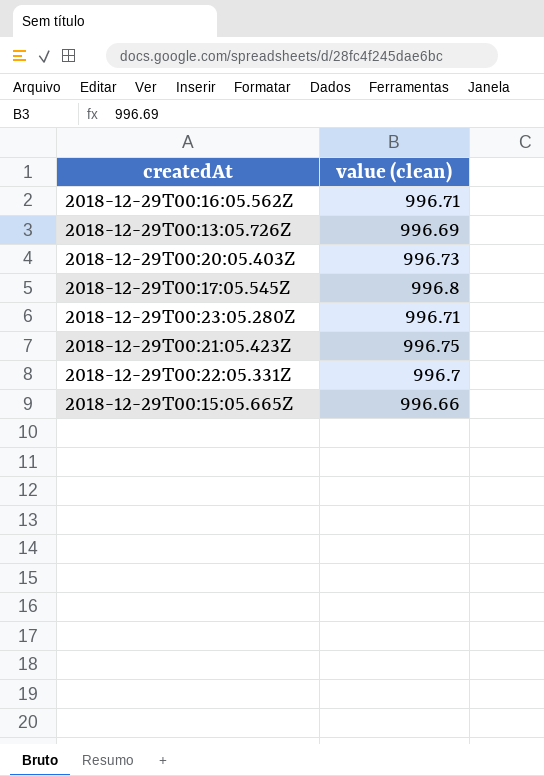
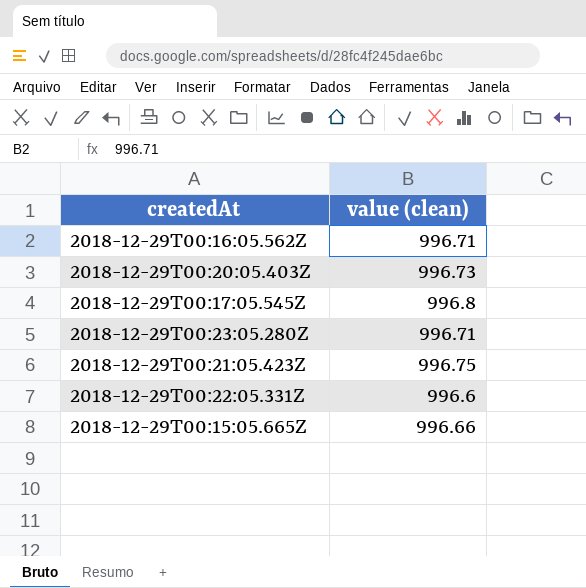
row 2018-12-29T00:13:05.726Z: 996.69 -> none
2018-12-29T00:22:05.331Z | value (clean): 996.7 -> 996.6

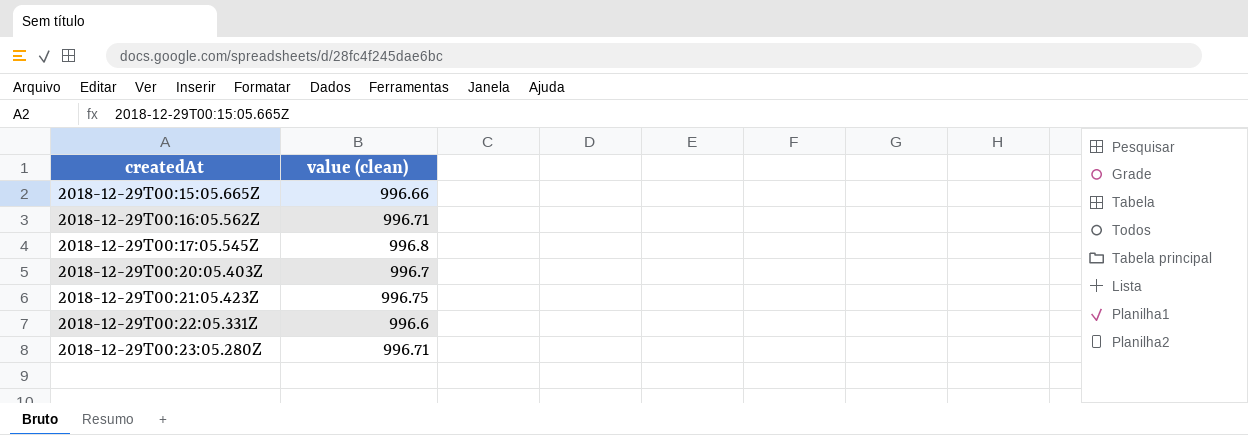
row order: none -> createdAt ascending
2018-12-29T00:20:05.403Z | value (clean): 996.73 -> 996.7

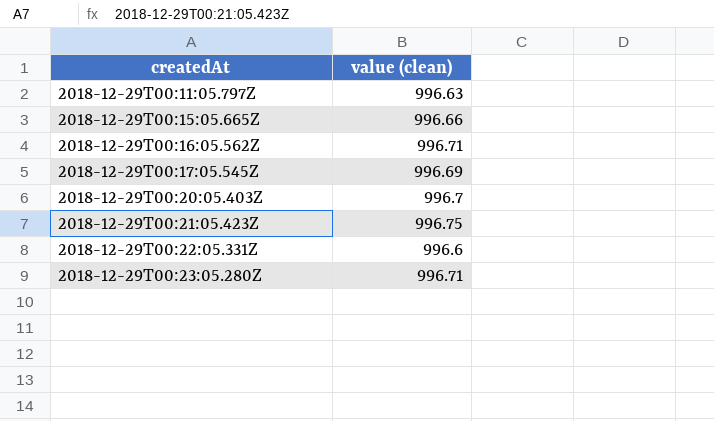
row 2018-12-29T00:11:05.797Z: none -> 996.63
2018-12-29T00:17:05.545Z | value (clean): 996.8 -> 996.69

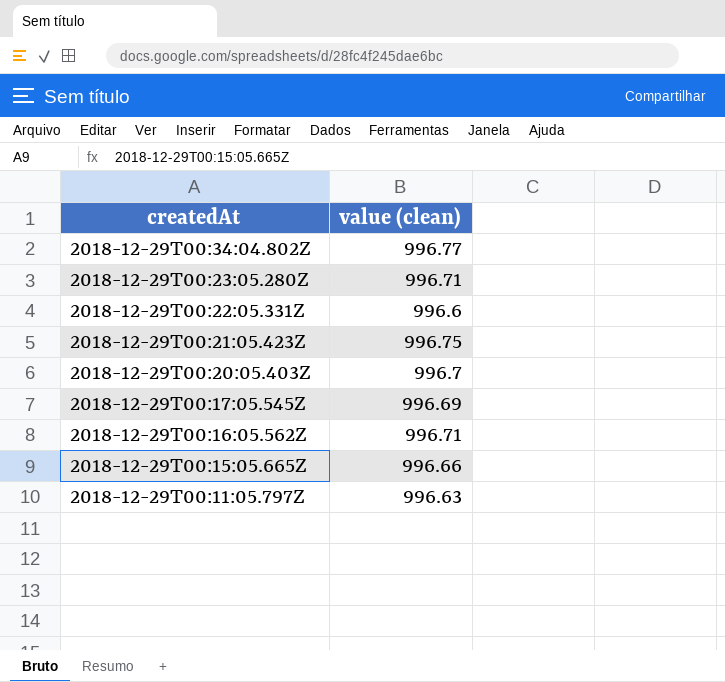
row order: createdAt ascending -> createdAt descending
row 2018-12-29T00:34:04.802Z: none -> 996.77

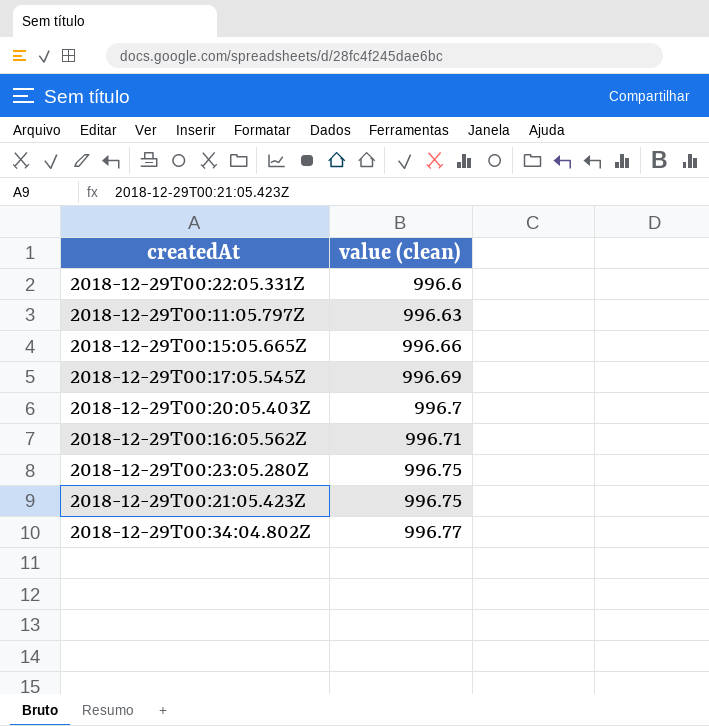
row order: createdAt descending -> value (clean) ascending
2018-12-29T00:23:05.280Z | value (clean): 996.71 -> 996.75

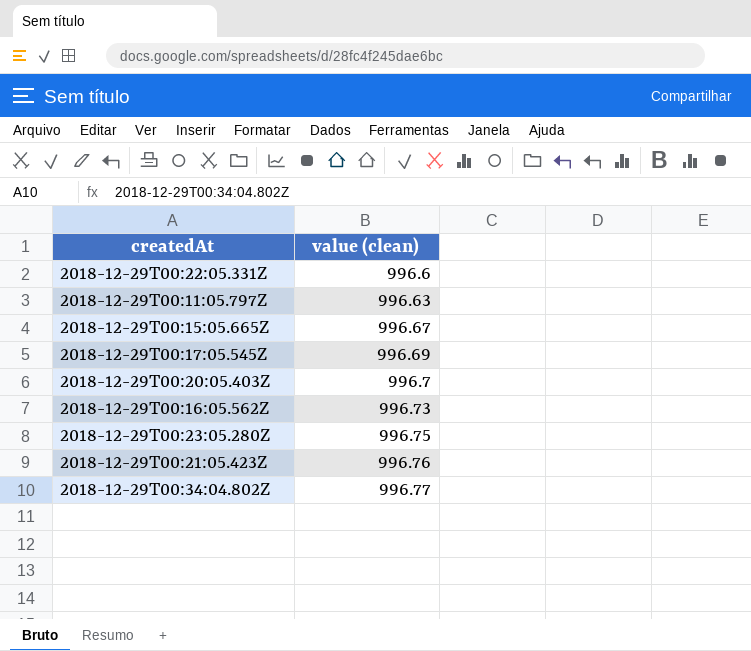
2018-12-29T00:15:05.665Z | value (clean): 996.66 -> 996.67
2018-12-29T00:16:05.562Z | value (clean): 996.71 -> 996.73
2018-12-29T00:21:05.423Z | value (clean): 996.75 -> 996.76

